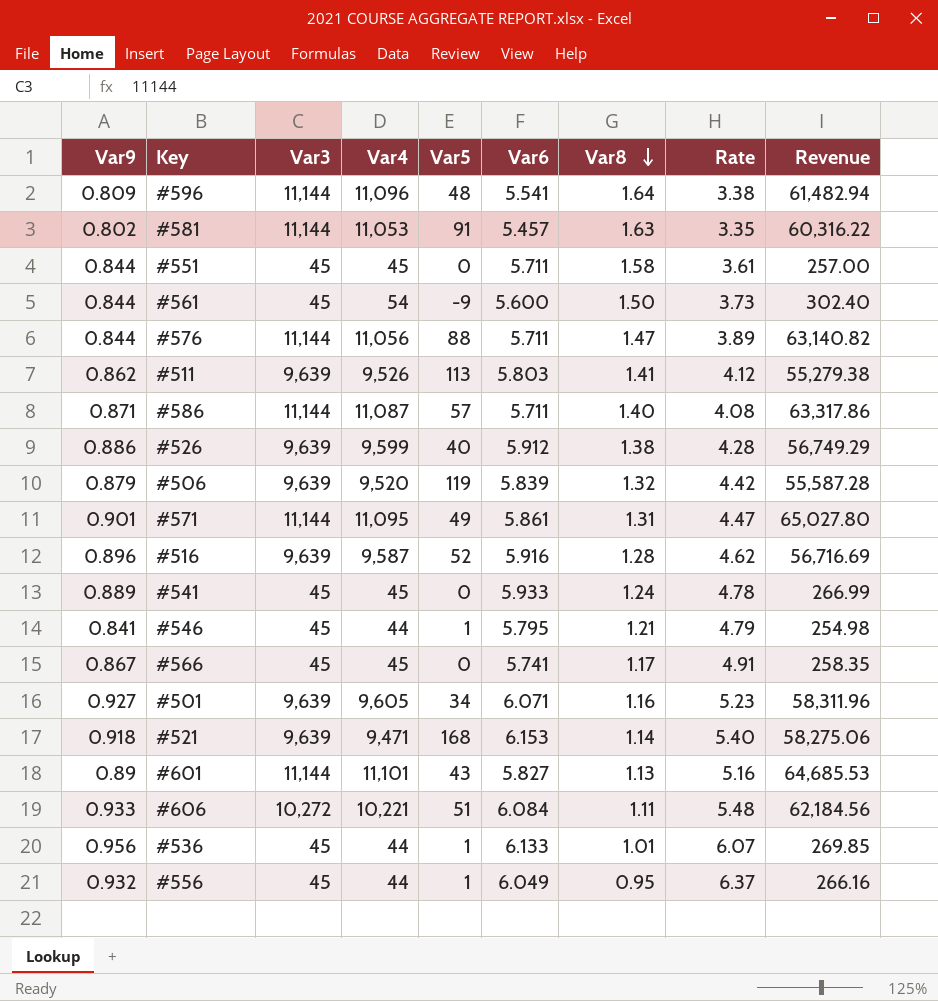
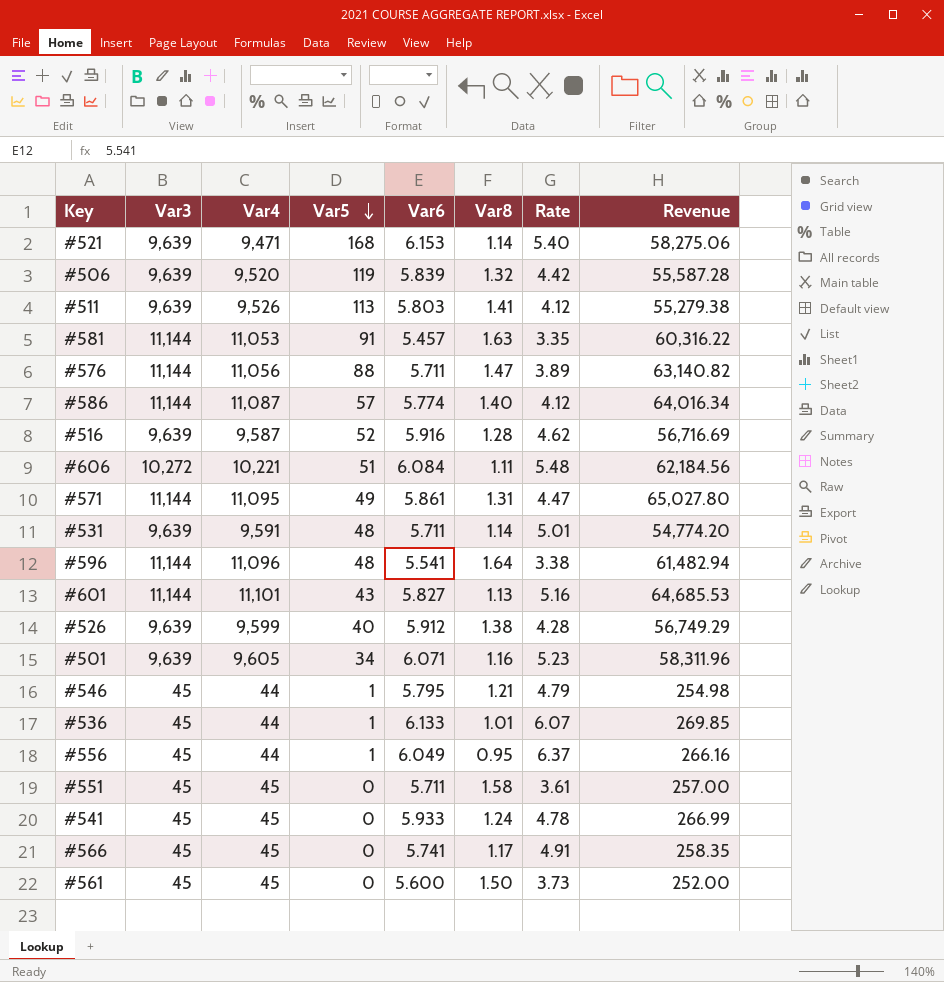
row order: Var8 descending -> Var5 descending
column Var9 | position: 1 -> none
#586 | Var6: 5.711 -> 5.774
#586 | Rate: 4.08 -> 4.12
#586 | Revenue: 63,317.86 -> 64,016.34
row #531: none -> 9,639 | 9,591 | 48 | 5.711 | 1.14 | 5.01 | 54,774.20
#561 | Var4: 54 -> 45
#561 | Var5: -9 -> 0
#561 | Revenue: 302.40 -> 252.00

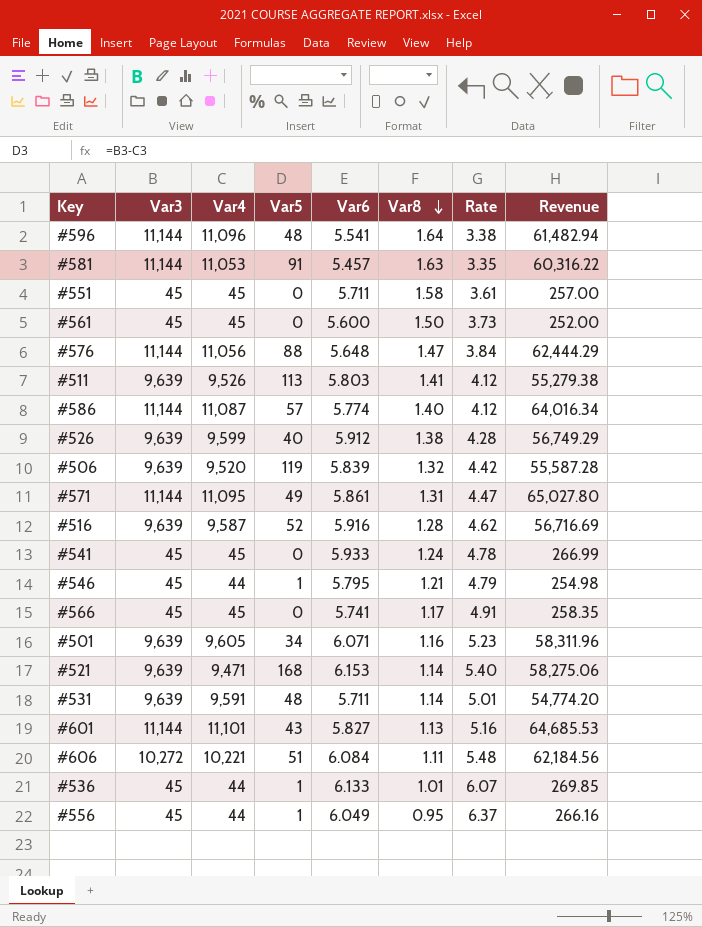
row order: Var5 descending -> Var8 descending
#576 | Var6: 5.711 -> 5.648
#576 | Rate: 3.89 -> 3.84
#576 | Revenue: 63,140.82 -> 62,444.29

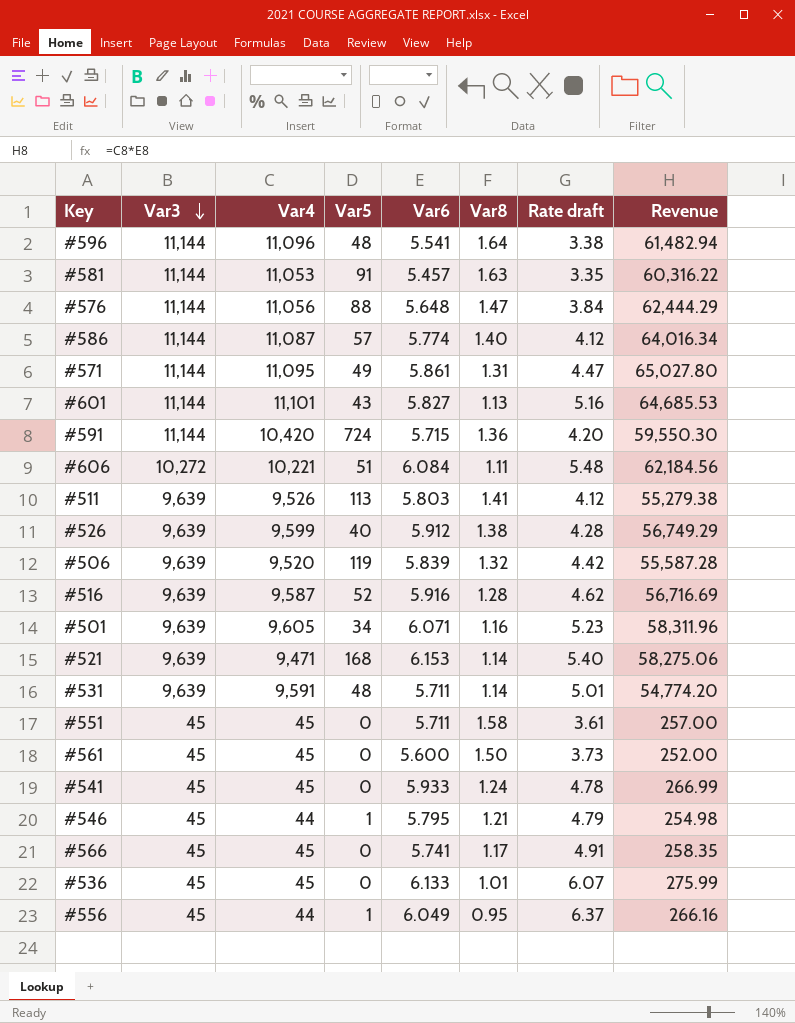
row order: Var8 descending -> Var3 descending
column name: Rate -> Rate draft
row #591: none -> 11,144 | 10,420 | 724 | 5.715 | 1.36 | 4.20 | 59,550.30
#536 | Var4: 44 -> 45
#536 | Var5: 1 -> 0
#536 | Revenue: 269.85 -> 275.99

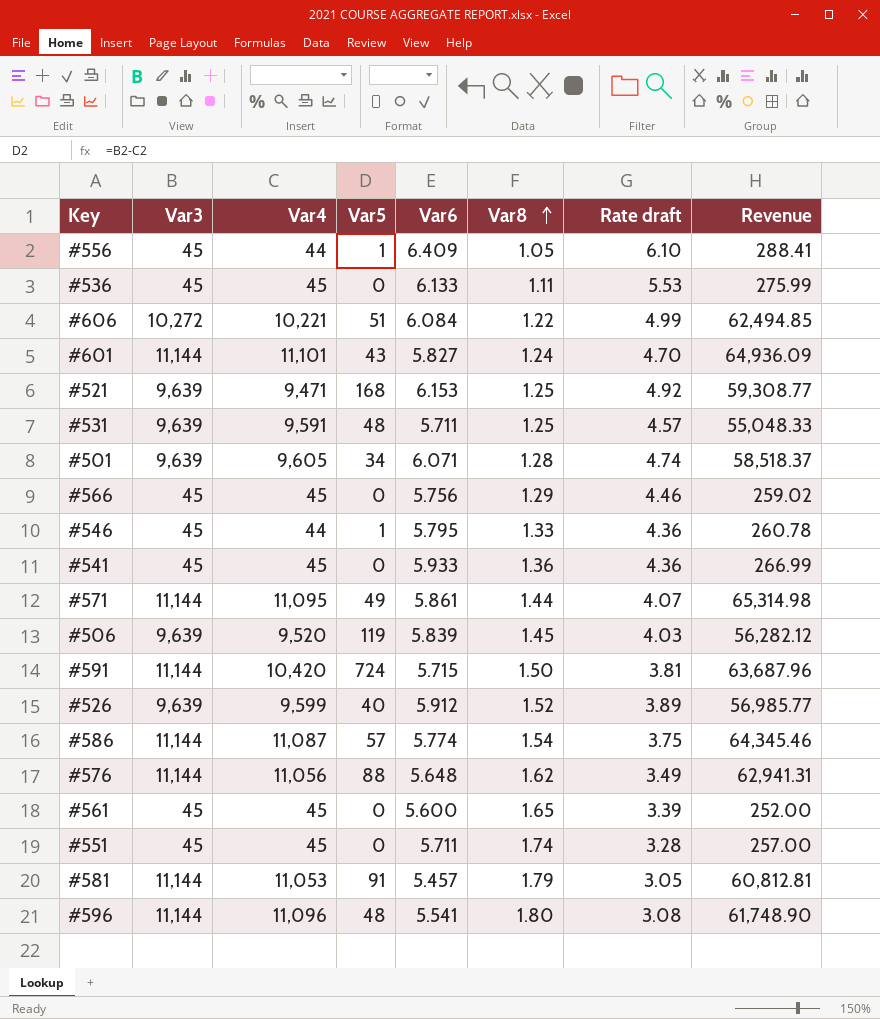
row order: Var3 descending -> Var8 ascending
column Revenue | formula: [Var4] * [Var6] -> [Var3] * [Var6]
row #511: 9,639 | 9,526 | 113 | 5.803 | 1.41 | 4.12 | 55,279.38 -> none
row #516: 9,639 | 9,587 | 52 | 5.916 | 1.28 | 4.62 | 56,716.69 -> none
#556 | Var6: 6.049 -> 6.409
#556 | Var8: 0.95 -> 1.05
#556 | Rate draft: 6.37 -> 6.10
#536 | Var8: 1.01 -> 1.11
#536 | Rate draft: 6.07 -> 5.53
#606 | Var8: 1.11 -> 1.22
#606 | Rate draft: 5.48 -> 4.99
#601 | Var8: 1.13 -> 1.24
#601 | Rate draft: 5.16 -> 4.70
#521 | Var8: 1.14 -> 1.25
#521 | Rate draft: 5.40 -> 4.92
#531 | Var8: 1.14 -> 1.25
#531 | Rate draft: 5.01 -> 4.57
#501 | Var8: 1.16 -> 1.28
#501 | Rate draft: 5.23 -> 4.74
#566 | Var6: 5.741 -> 5.756
#566 | Var8: 1.17 -> 1.29
#566 | Rate draft: 4.91 -> 4.46
#546 | Var8: 1.21 -> 1.33
#546 | Rate draft: 4.79 -> 4.36
#541 | Var8: 1.24 -> 1.36
#541 | Rate draft: 4.78 -> 4.36
#571 | Var8: 1.31 -> 1.44
#571 | Rate draft: 4.47 -> 4.07
#506 | Var8: 1.32 -> 1.45
#506 | Rate draft: 4.42 -> 4.03
#591 | Var8: 1.36 -> 1.50
#591 | Rate draft: 4.20 -> 3.81
#526 | Var8: 1.38 -> 1.52
#526 | Rate draft: 4.28 -> 3.89
#586 | Var8: 1.40 -> 1.54
#586 | Rate draft: 4.12 -> 3.75
#576 | Var8: 1.47 -> 1.62
#576 | Rate draft: 3.84 -> 3.49
#561 | Var8: 1.50 -> 1.65
#561 | Rate draft: 3.73 -> 3.39
#551 | Var8: 1.58 -> 1.74
#551 | Rate draft: 3.61 -> 3.28
#581 | Var8: 1.63 -> 1.79
#581 | Rate draft: 3.35 -> 3.05
#596 | Var8: 1.64 -> 1.80
#596 | Rate draft: 3.38 -> 3.08

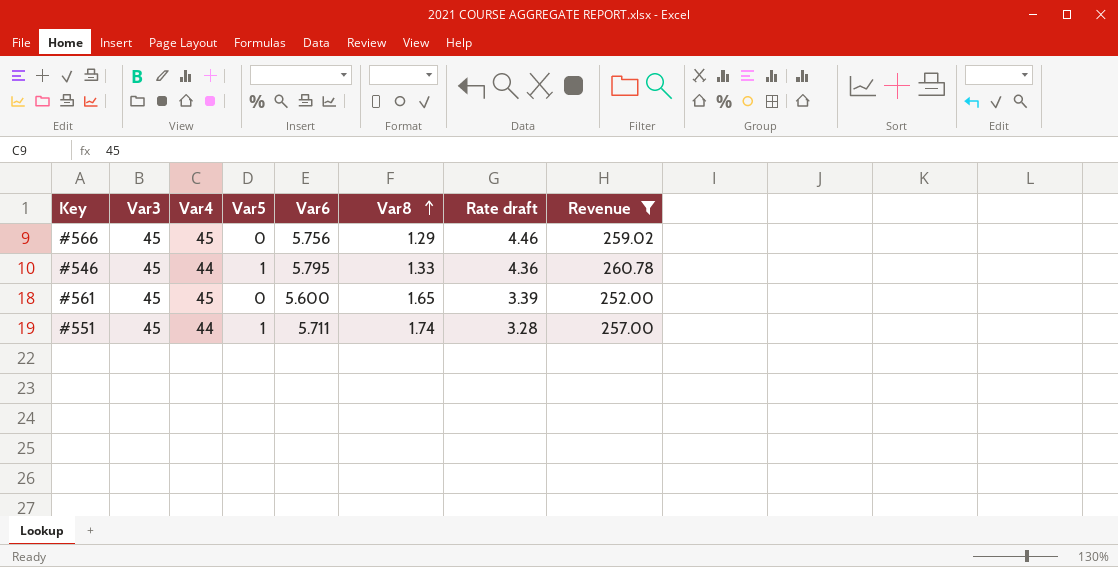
filter: none -> Revenue <= 260.78
#551 | Var4: 45 -> 44
#551 | Var5: 0 -> 1

